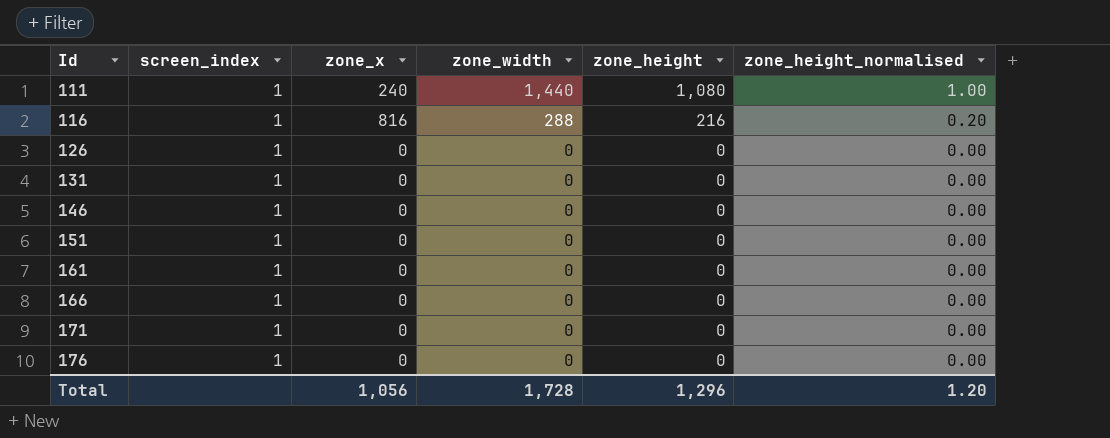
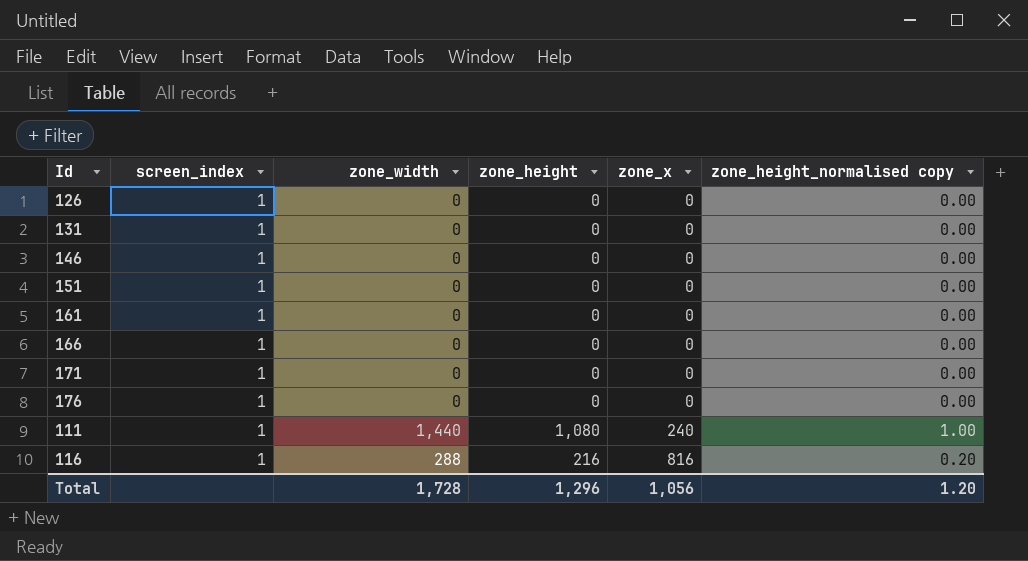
row order: Id ascending -> zone_x ascending
column zone_x | position: 3 -> 5
column name: zone_height_normalised -> zone_height_normalised copy

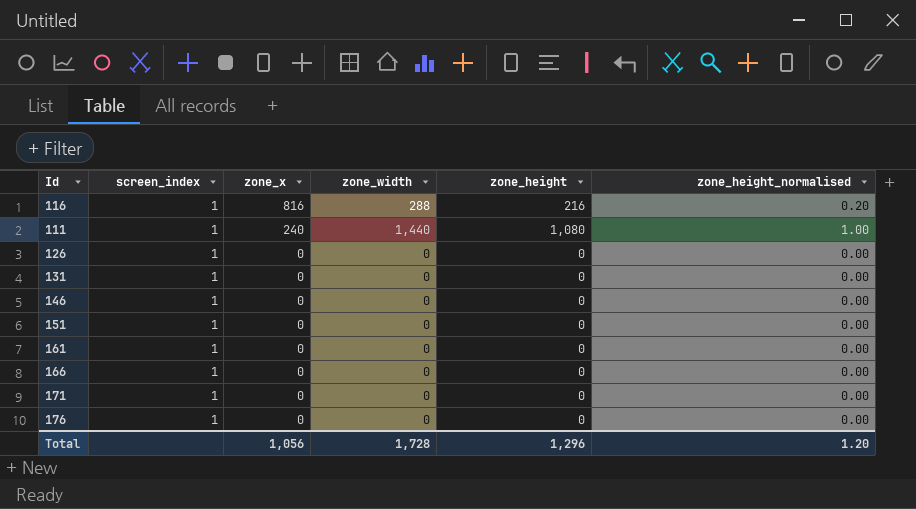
row order: zone_x ascending -> zone_x descending
column zone_x | position: 5 -> 3
column name: zone_height_normalised copy -> zone_height_normalised

